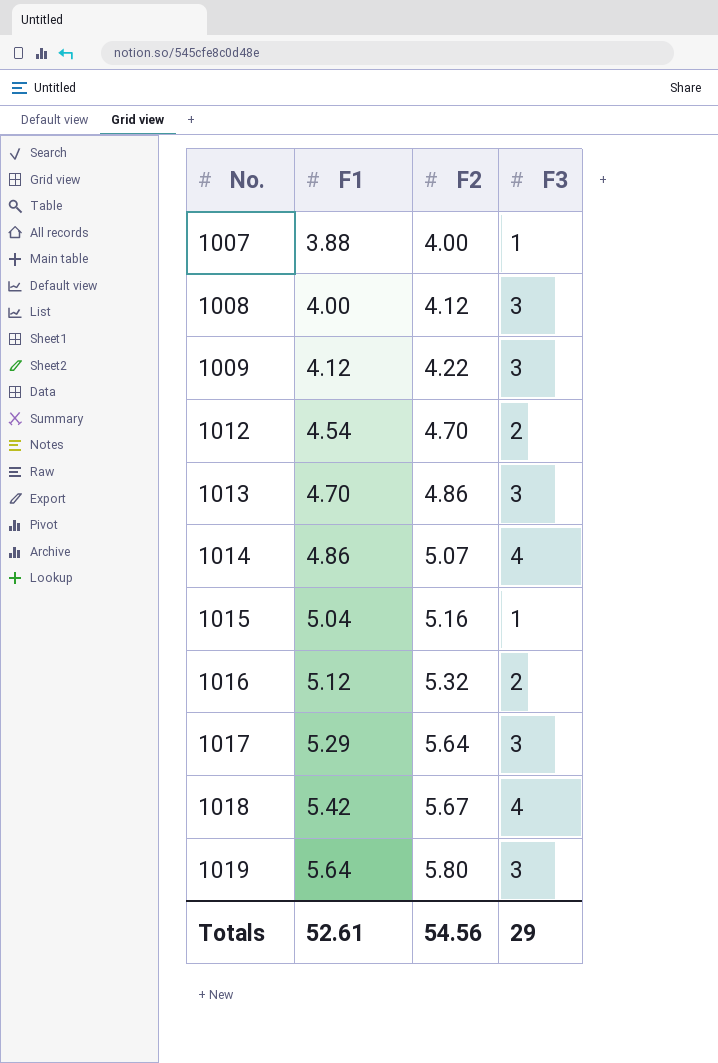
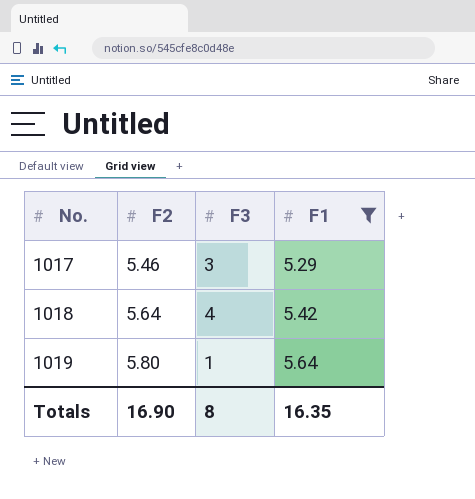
filter: none -> F1 >= 5.29
column F1 | position: 2 -> 4
1017 | F2: 5.64 -> 5.46
1018 | F2: 5.67 -> 5.64
1019 | F3: 3 -> 1
Totals | F2: 54.56 -> 16.90
Totals | F3: 29 -> 8
Totals | F1: 52.61 -> 16.35

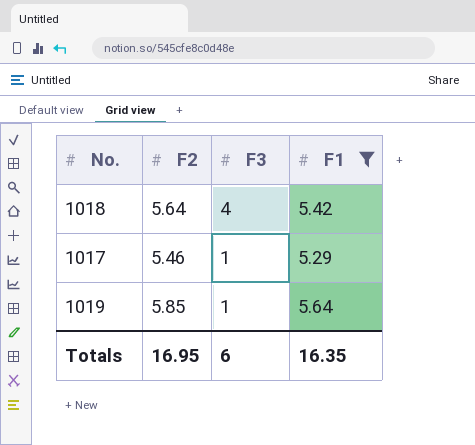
row order: No. ascending -> F3 descending
1017 | F3: 3 -> 1
1019 | F2: 5.80 -> 5.85
Totals | F2: 16.90 -> 16.95
Totals | F3: 8 -> 6

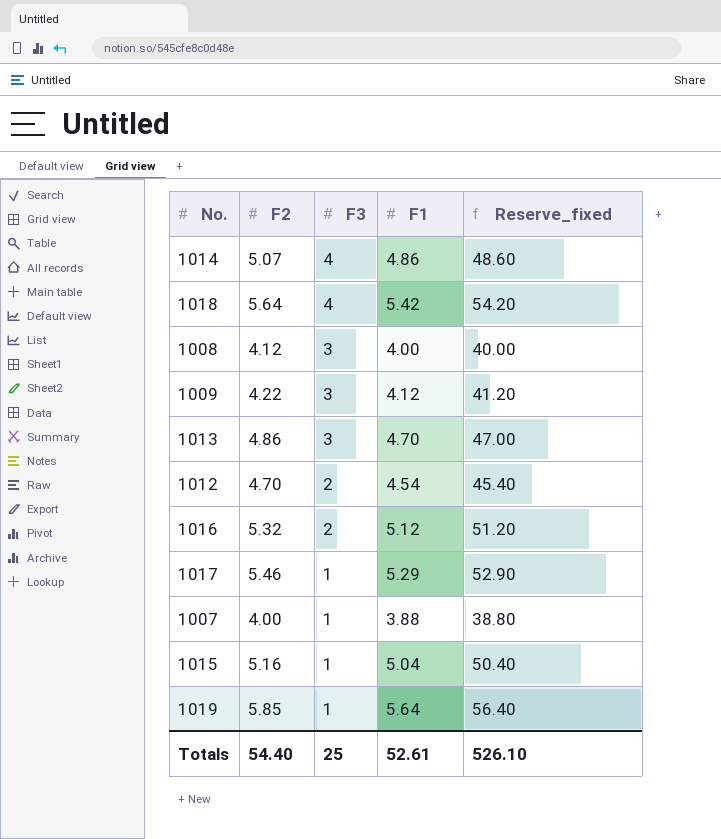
filter: F1 >= 5.29 -> none
column Reserve_fixed | formula: none -> [F1] * 10
Totals | F2: 16.95 -> 54.40
Totals | F3: 6 -> 25
Totals | F1: 16.35 -> 52.61

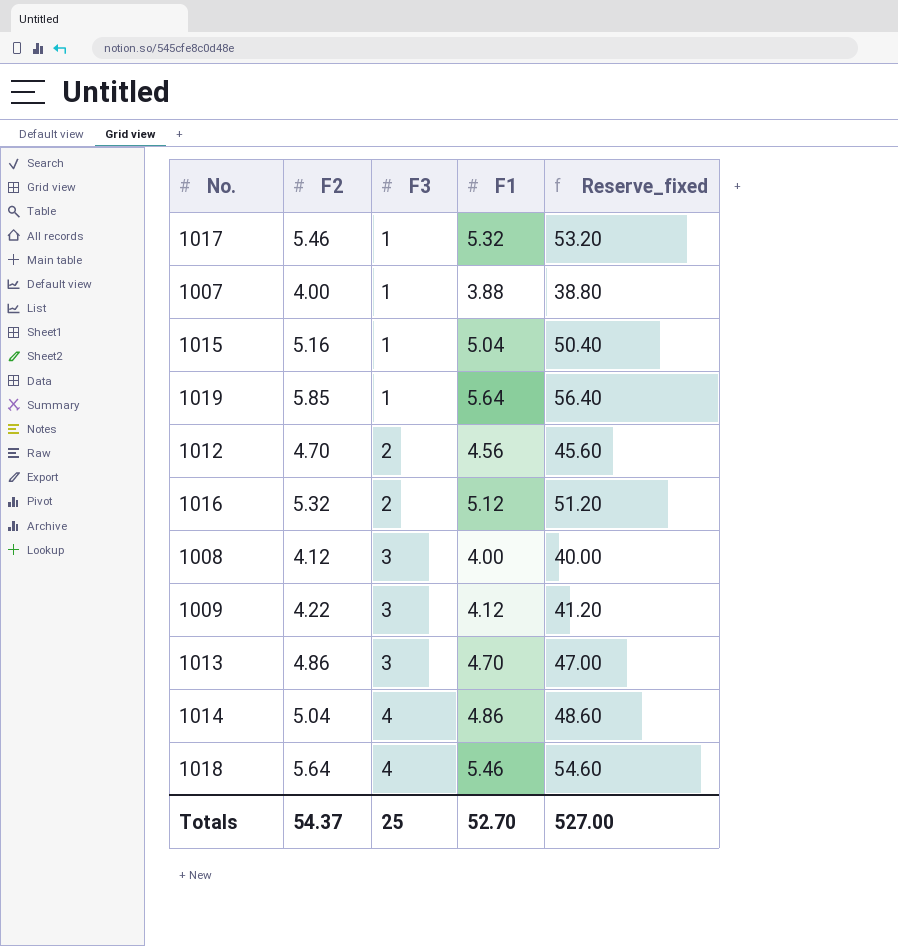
row order: F3 descending -> F3 ascending
1017 | F1: 5.29 -> 5.32
1017 | Reserve_fixed: 52.90 -> 53.20
1012 | F1: 4.54 -> 4.56
1012 | Reserve_fixed: 45.40 -> 45.60
1014 | F2: 5.07 -> 5.04
1018 | F1: 5.42 -> 5.46
1018 | Reserve_fixed: 54.20 -> 54.60
Totals | F2: 54.40 -> 54.37
Totals | F1: 52.61 -> 52.70
Totals | Reserve_fixed: 526.10 -> 527.00

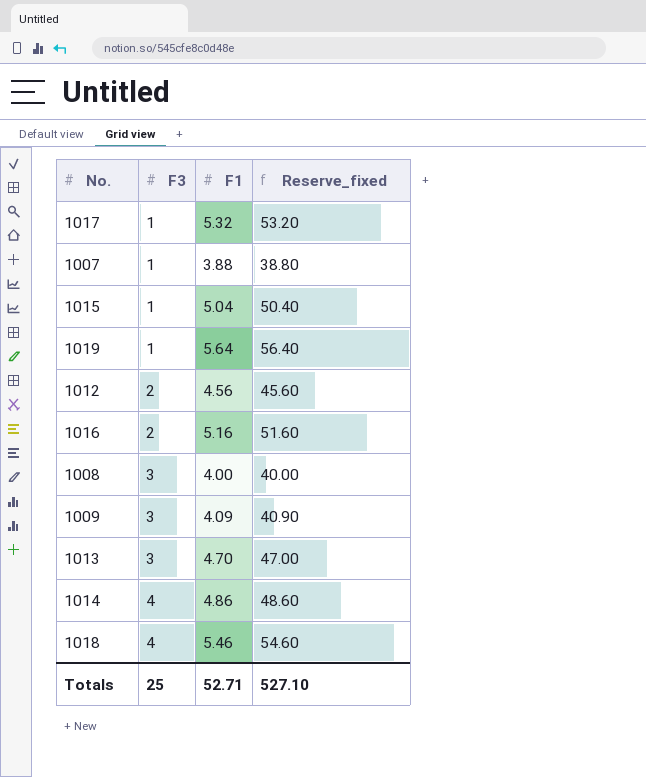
column F2 | position: 2 -> none
1016 | F1: 5.12 -> 5.16
1016 | Reserve_fixed: 51.20 -> 51.60
1009 | F1: 4.12 -> 4.09
1009 | Reserve_fixed: 41.20 -> 40.90
Totals | F1: 52.70 -> 52.71
Totals | Reserve_fixed: 527.00 -> 527.10

